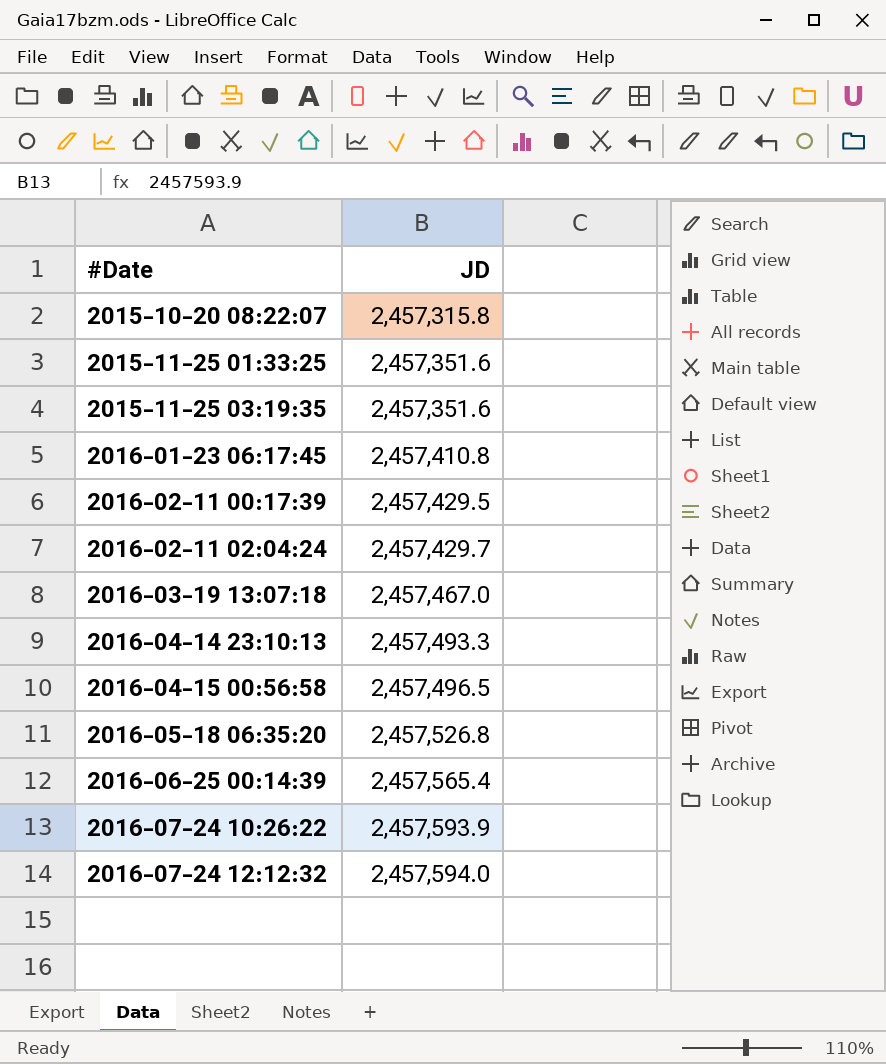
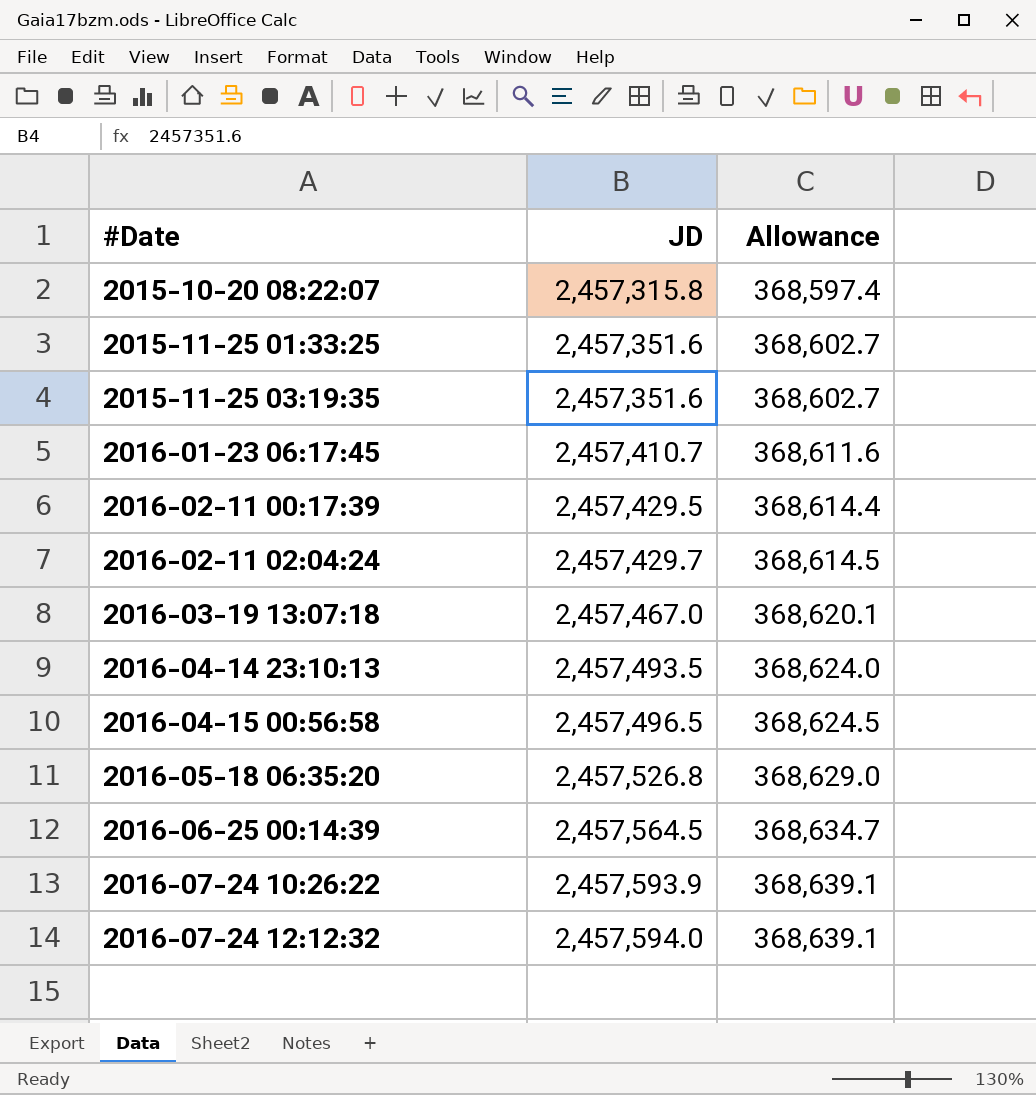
column Allowance | formula: none -> [JD] * 0.15
2016-01-23 06:17:45 | JD: 2,457,410.8 -> 2,457,410.7
2016-04-14 23:10:13 | JD: 2,457,493.3 -> 2,457,493.5
2016-06-25 00:14:39 | JD: 2,457,565.4 -> 2,457,564.5

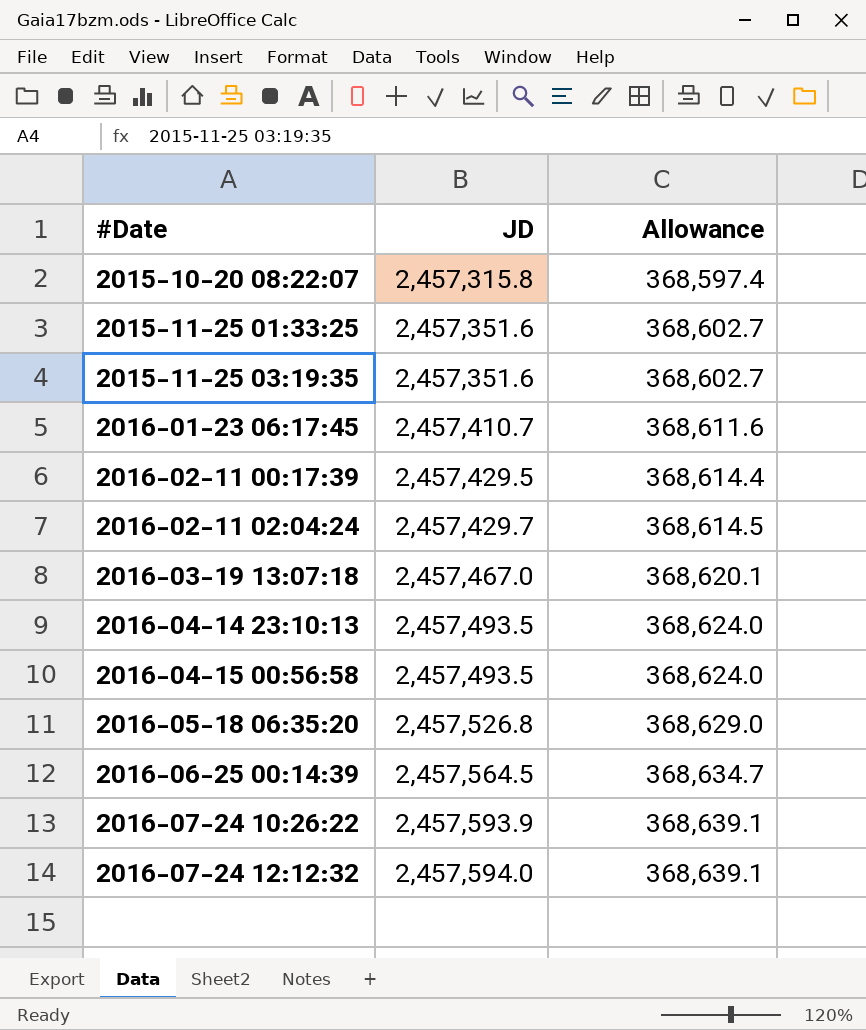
2016-04-15 00:56:58 | JD: 2,457,496.5 -> 2,457,493.5
2016-04-15 00:56:58 | Allowance: 368,624.5 -> 368,624.0

